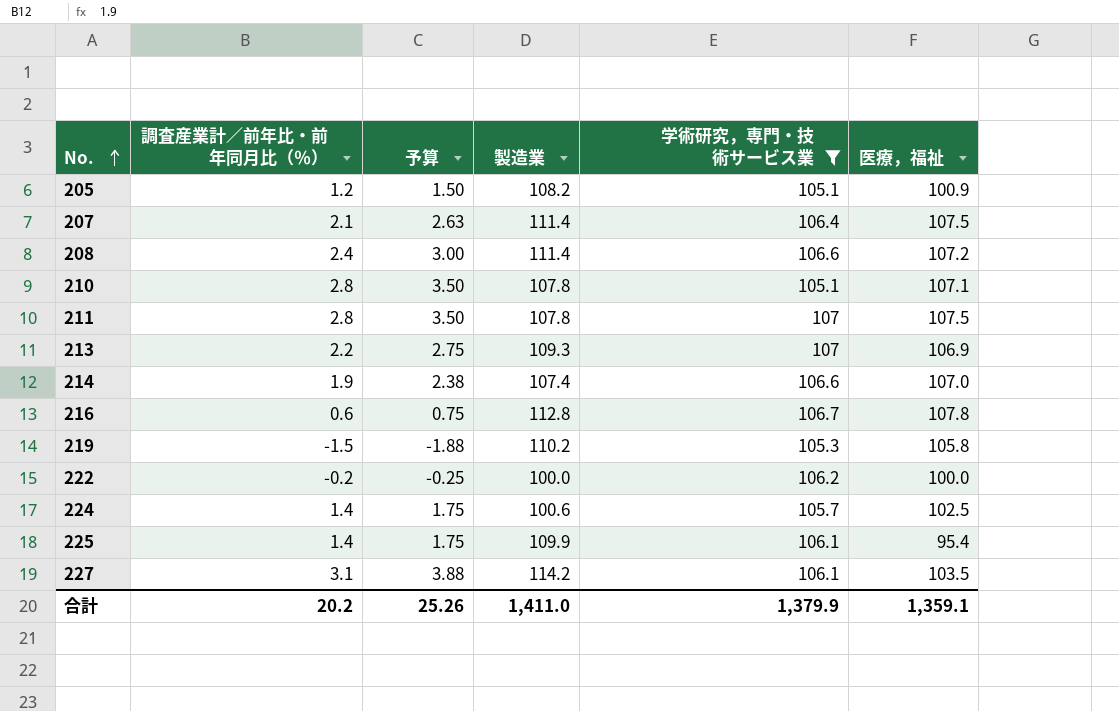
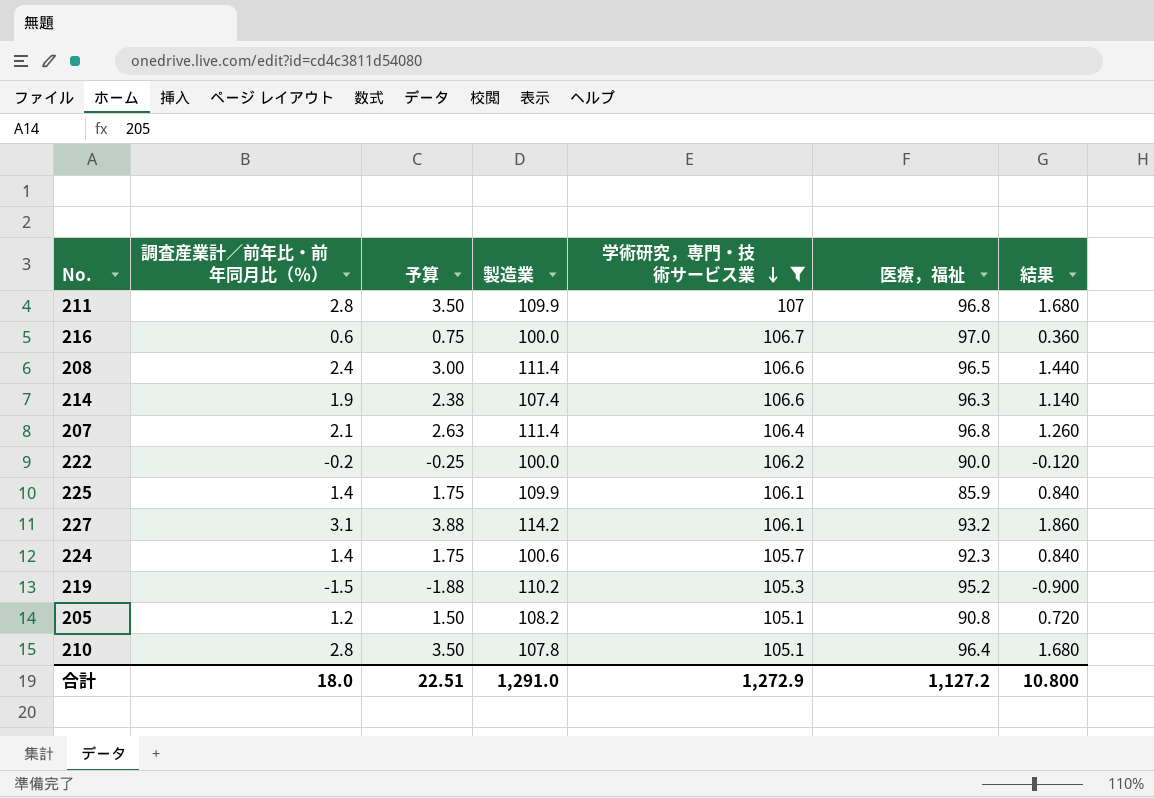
row order: No. ascending -> 学術研究，専門・技術サービス業 descending
column 結果 | formula: none -> [調査産業計／前年比・前年同月比（％）] * 0.6
row 213: 2.2 | 2.75 | 109.3 | 107 | 106.9 -> none
211 | 製造業: 107.8 -> 109.9
211 | 医療，福祉: 107.5 -> 96.8
216 | 製造業: 112.8 -> 100.0
216 | 医療，福祉: 107.8 -> 97.0
208 | 医療，福祉: 107.2 -> 96.5
214 | 医療，福祉: 107.0 -> 96.3
207 | 医療，福祉: 107.5 -> 96.8
222 | 医療，福祉: 100.0 -> 90.0
225 | 医療，福祉: 95.4 -> 85.9
227 | 医療，福祉: 103.5 -> 93.2
224 | 医療，福祉: 102.5 -> 92.3
219 | 医療，福祉: 105.8 -> 95.2
205 | 医療，福祉: 100.9 -> 90.8
210 | 医療，福祉: 107.1 -> 96.4
合計 | 調査産業計／前年比・前年同月比（％）: 20.2 -> 18.0
合計 | 予算: 25.26 -> 22.51
合計 | 製造業: 1,411.0 -> 1,291.0
合計 | 学術研究，専門・技術サービス業: 1,379.9 -> 1,272.9
合計 | 医療，福祉: 1,359.1 -> 1,127.2

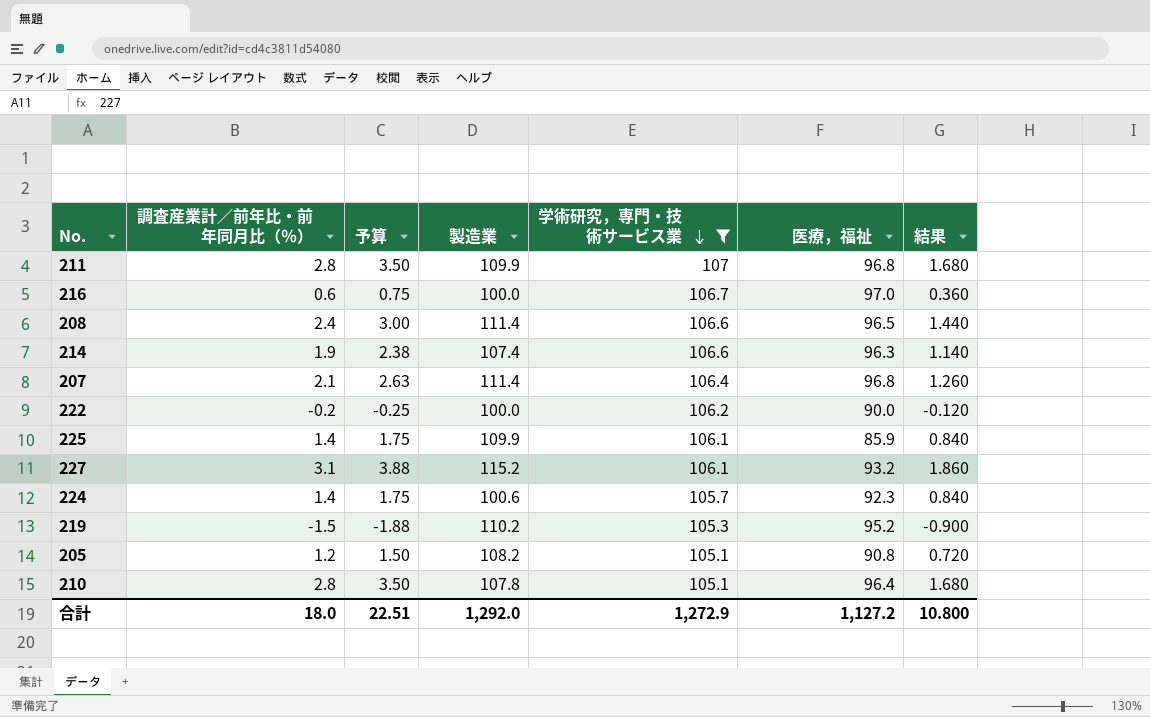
227 | 製造業: 114.2 -> 115.2
合計 | 製造業: 1,291.0 -> 1,292.0

